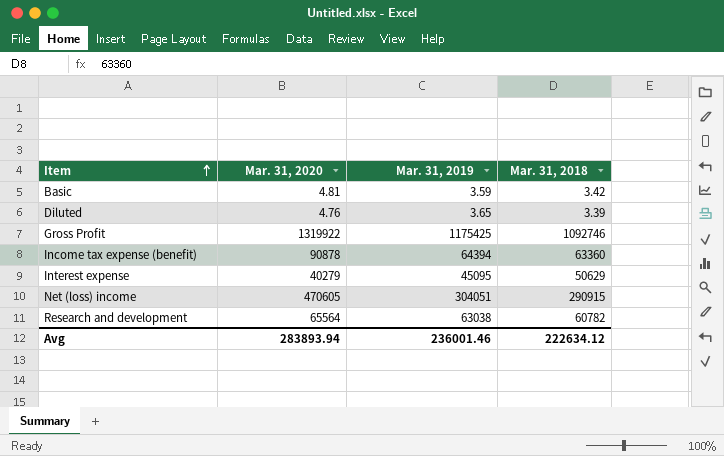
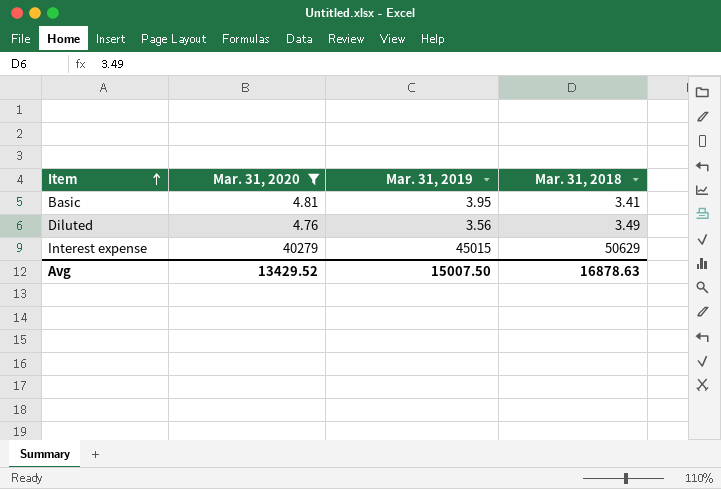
filter: none -> Mar. 31, 2020 <= 40279
Basic | Mar. 31, 2019: 3.59 -> 3.95
Basic | Mar. 31, 2018: 3.42 -> 3.41
Diluted | Mar. 31, 2019: 3.65 -> 3.56
Diluted | Mar. 31, 2018: 3.39 -> 3.49
Interest expense | Mar. 31, 2019: 45095 -> 45015
Avg | Mar. 31, 2020: 283893.94 -> 13429.52
Avg | Mar. 31, 2019: 236001.46 -> 15007.50
Avg | Mar. 31, 2018: 222634.12 -> 16878.63

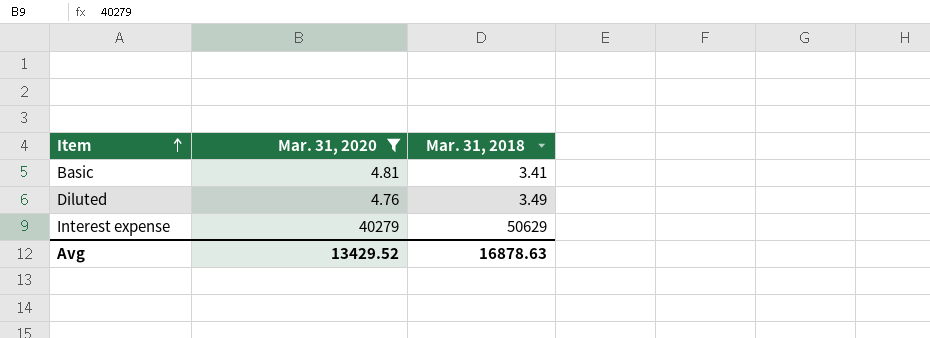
column Mar. 31, 2019 | position: 3 -> none

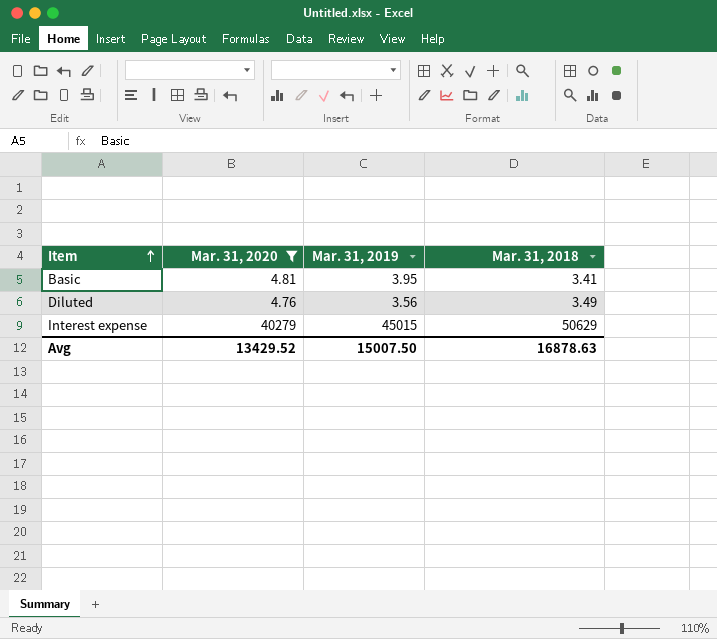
column Mar. 31, 2019 | position: none -> 3

